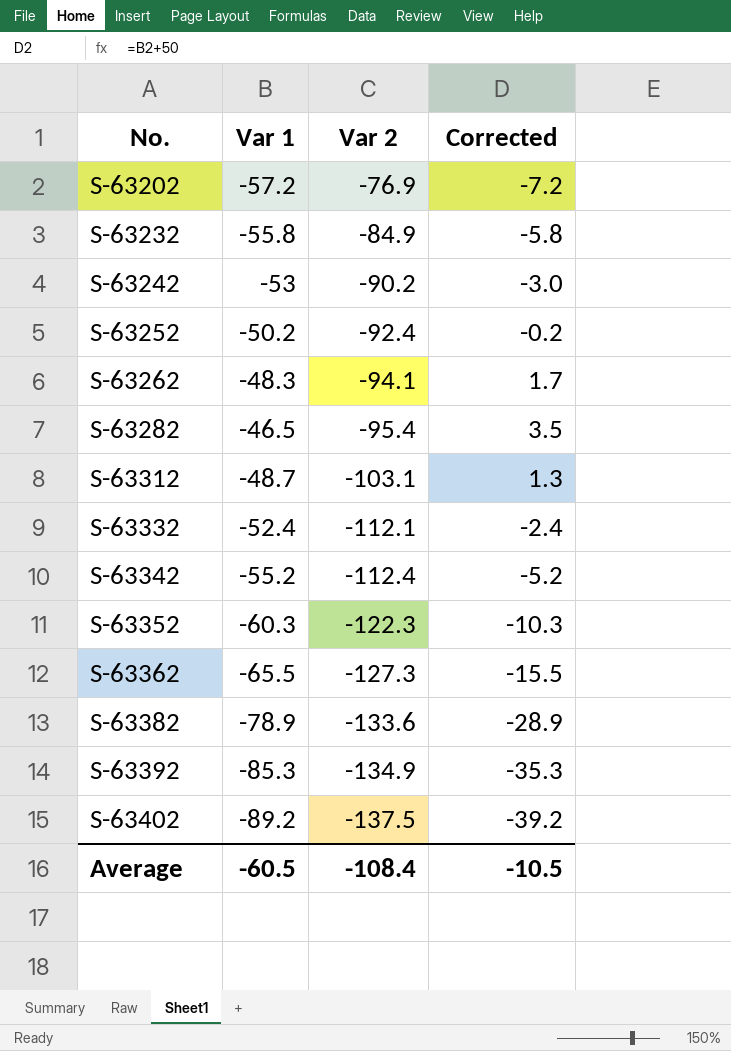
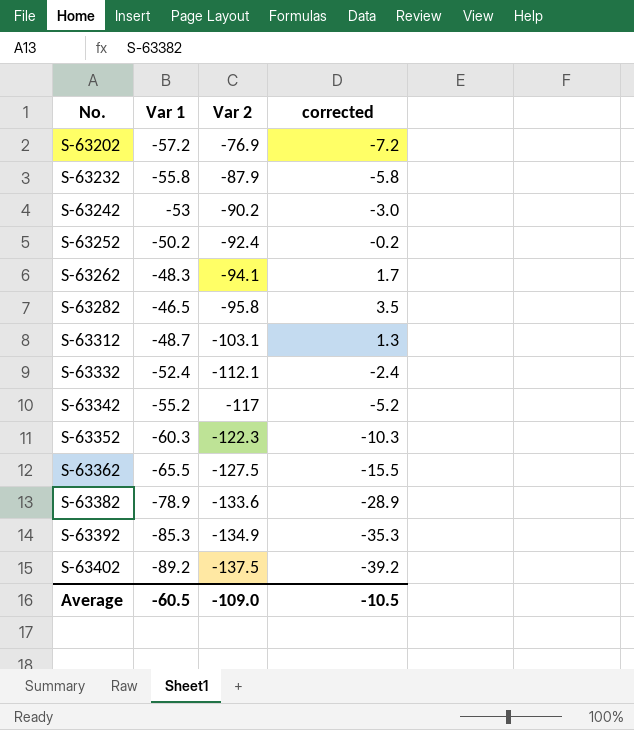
column name: Corrected -> corrected
S-63232 | Var 2: -84.9 -> -87.9
S-63282 | Var 2: -95.4 -> -95.8
S-63342 | Var 2: -112.4 -> -117
S-63362 | Var 2: -127.3 -> -127.5
Average | Var 2: -108.4 -> -109.0

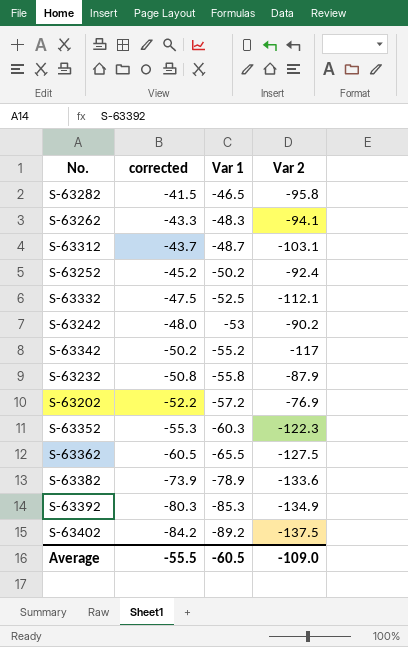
row order: No. ascending -> corrected descending
column corrected | formula: [Var 1] + 50 -> [Var 1] + 5
column corrected | position: 4 -> 2
S-63332 | Var 1: -52.4 -> -52.5
Average | corrected: -10.5 -> -55.5

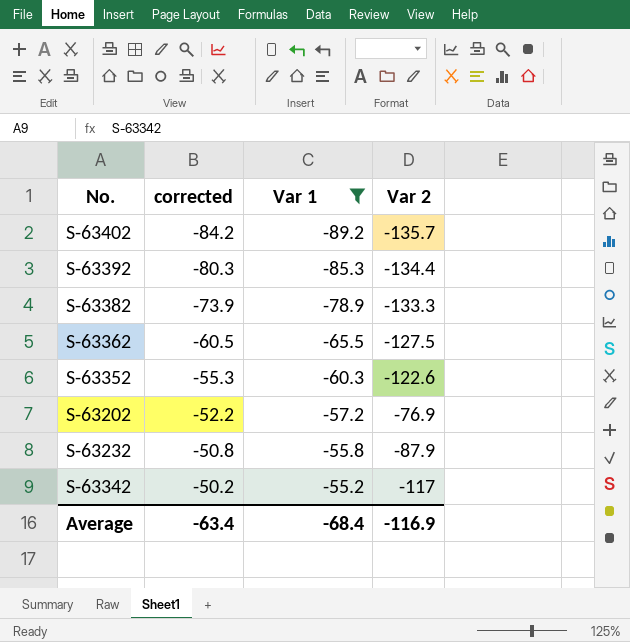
filter: none -> Var 1 <= -55.2
row order: corrected descending -> corrected ascending
S-63402 | Var 2: -137.5 -> -135.7
S-63392 | Var 2: -134.9 -> -134.4
S-63382 | Var 2: -133.6 -> -133.3
S-63352 | Var 2: -122.3 -> -122.6
Average | corrected: -55.5 -> -63.4
Average | Var 1: -60.5 -> -68.4
Average | Var 2: -109.0 -> -116.9

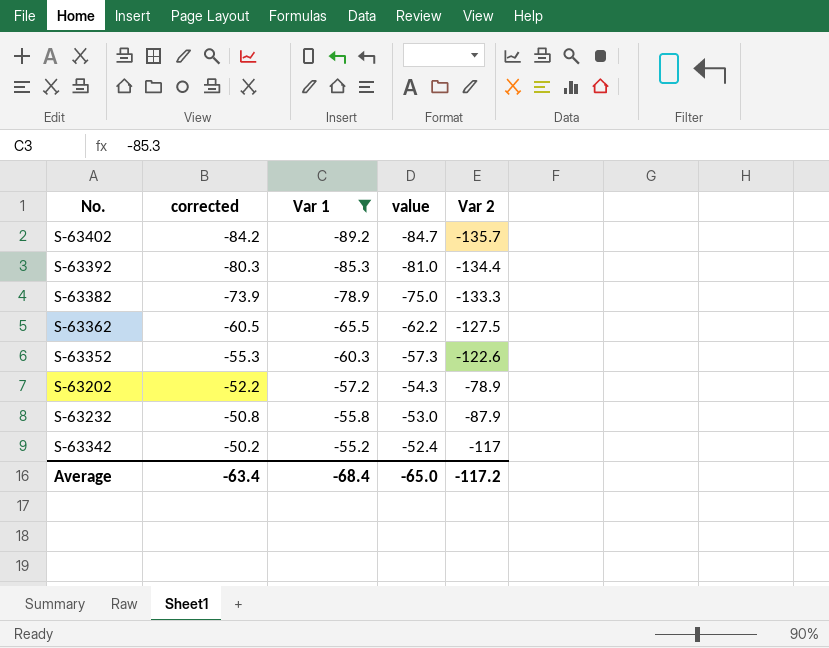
column value | formula: none -> [Var 1] * 0.95
S-63202 | Var 2: -76.9 -> -78.9
Average | Var 2: -116.9 -> -117.2

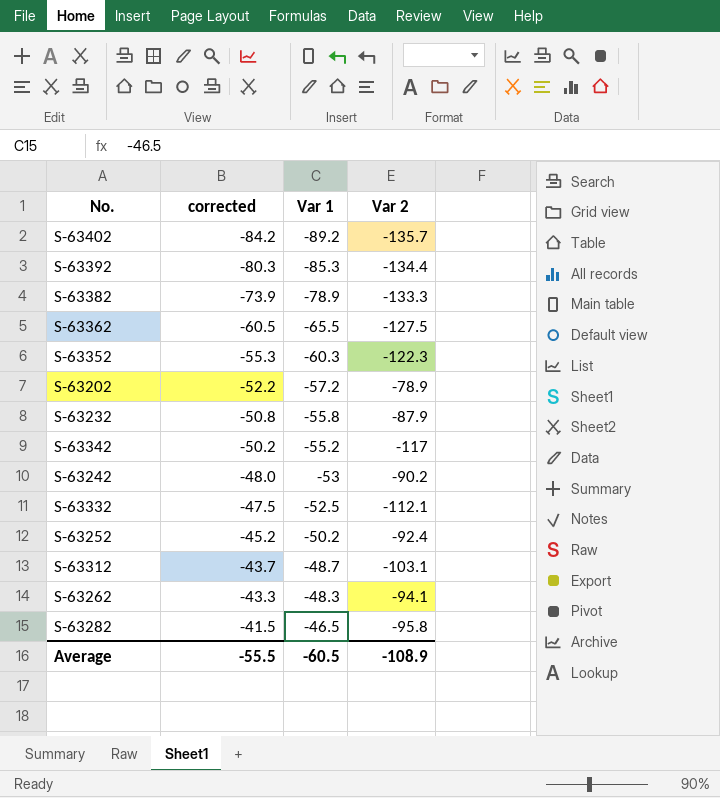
filter: Var 1 <= -55.2 -> none
column value | formula: [Var 1] * 0.95 -> none
S-63352 | Var 2: -122.6 -> -122.3
Average | corrected: -63.4 -> -55.5
Average | Var 1: -68.4 -> -60.5
Average | Var 2: -117.2 -> -108.9

